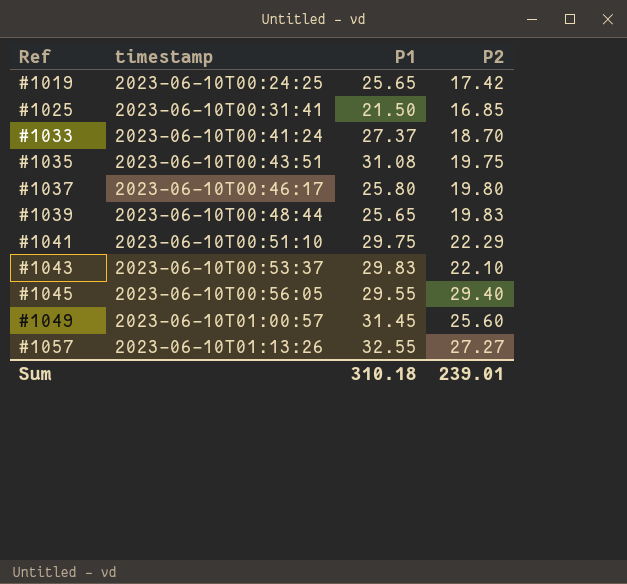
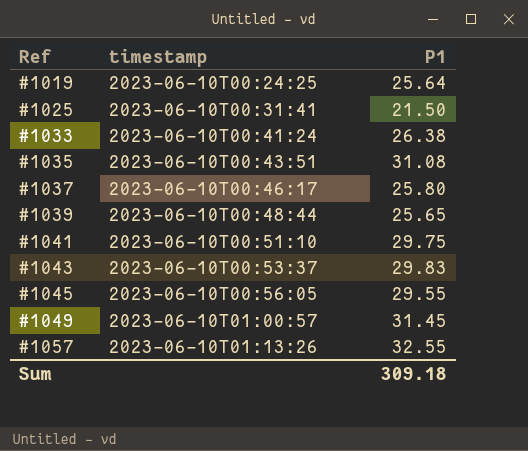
column P2 | position: 4 -> none
#1019 | P1: 25.65 -> 25.64
#1033 | P1: 27.37 -> 26.38
Sum | P1: 310.18 -> 309.18

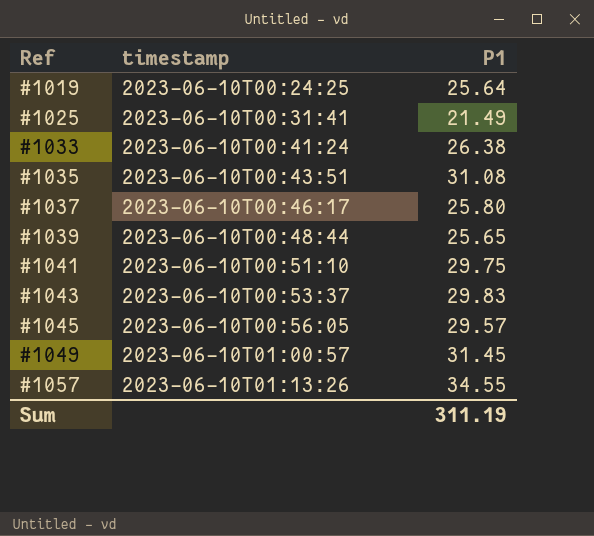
#1025 | P1: 21.50 -> 21.49
#1045 | P1: 29.55 -> 29.57
#1057 | P1: 32.55 -> 34.55
Sum | P1: 309.18 -> 311.19

